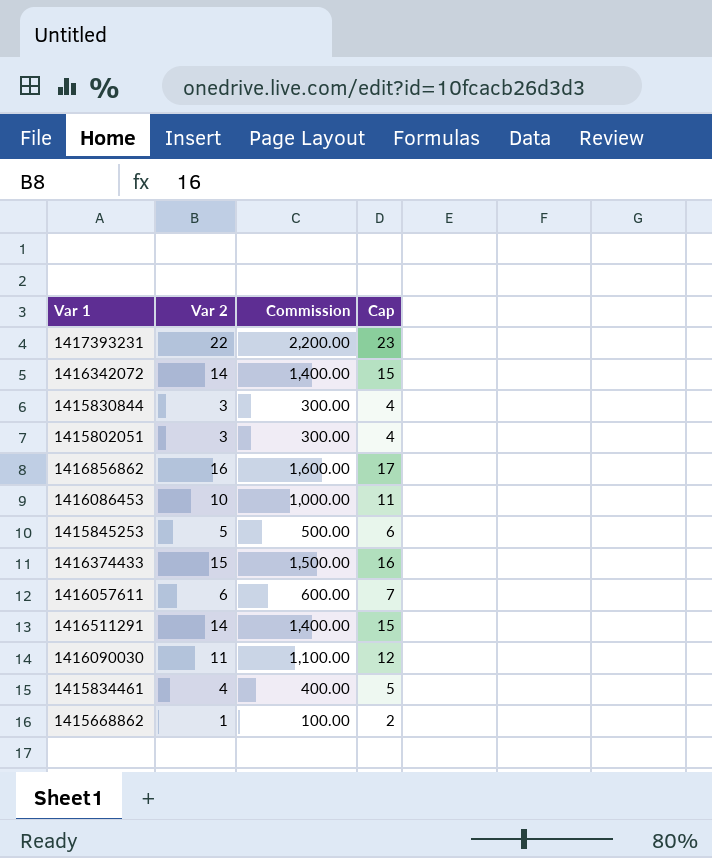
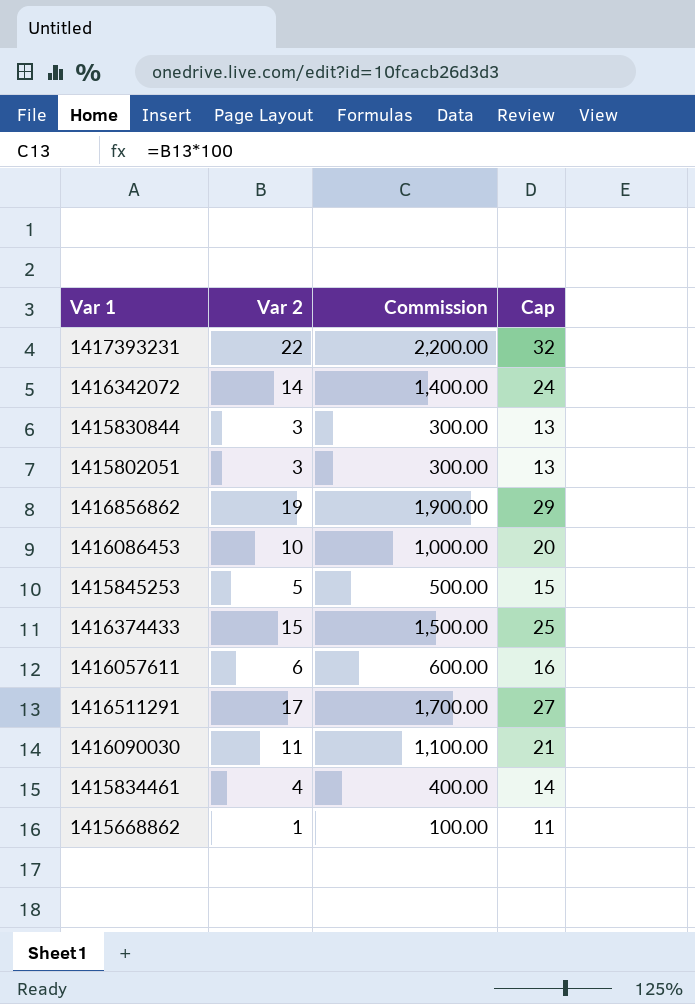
column Cap | formula: [Var 2] + 1 -> [Var 2] + 10
1416856862 | Var 2: 16 -> 19
1416856862 | Commission: 1,600.00 -> 1,900.00
1416511291 | Var 2: 14 -> 17
1416511291 | Commission: 1,400.00 -> 1,700.00

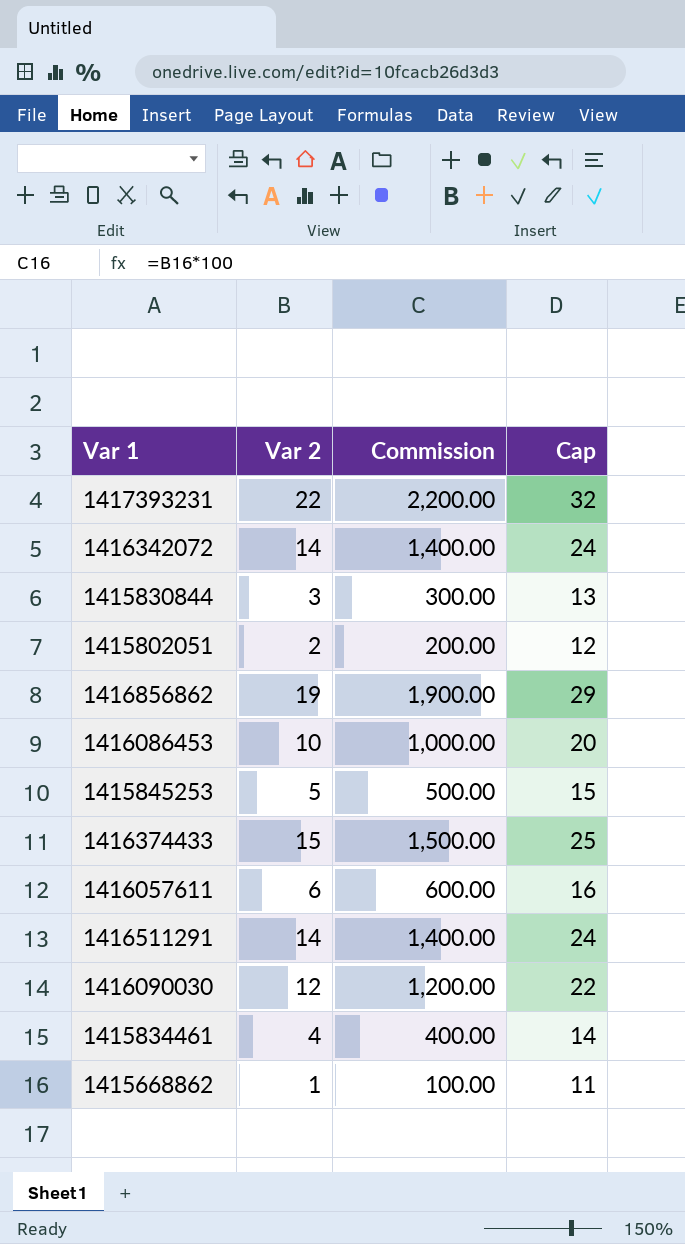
1415802051 | Var 2: 3 -> 2
1415802051 | Commission: 300.00 -> 200.00
1415802051 | Cap: 13 -> 12
1416511291 | Var 2: 17 -> 14
1416511291 | Commission: 1,700.00 -> 1,400.00
1416511291 | Cap: 27 -> 24
1416090030 | Var 2: 11 -> 12
1416090030 | Commission: 1,100.00 -> 1,200.00
1416090030 | Cap: 21 -> 22

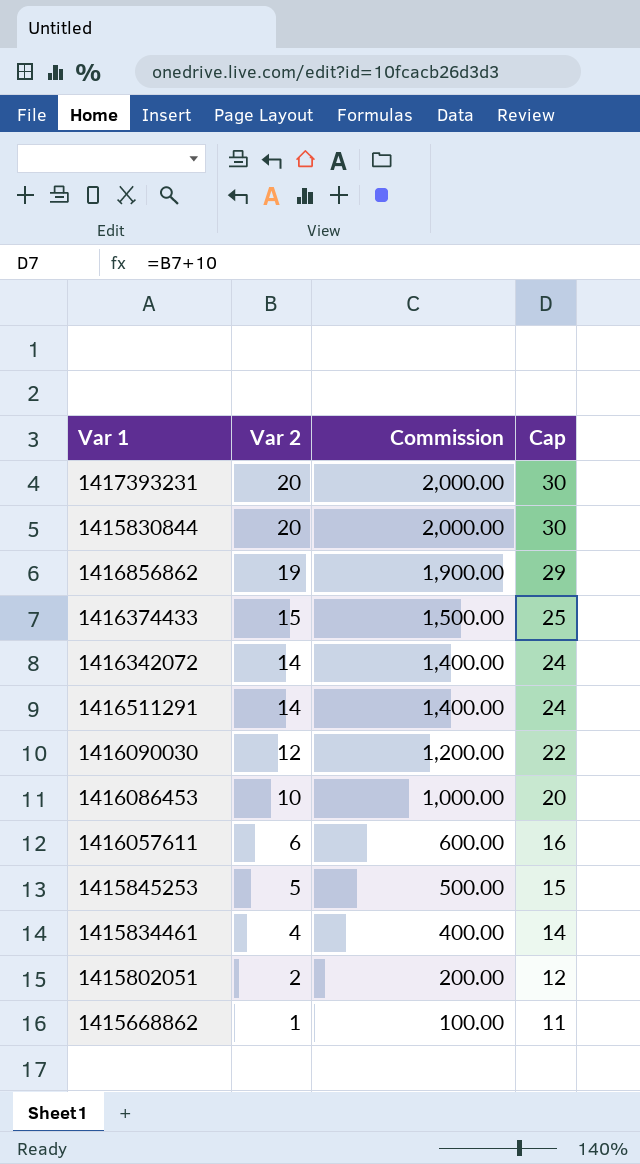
row order: none -> Var 2 descending
1417393231 | Var 2: 22 -> 20
1417393231 | Commission: 2,200.00 -> 2,000.00
1417393231 | Cap: 32 -> 30
1415830844 | Var 2: 3 -> 20
1415830844 | Commission: 300.00 -> 2,000.00
1415830844 | Cap: 13 -> 30

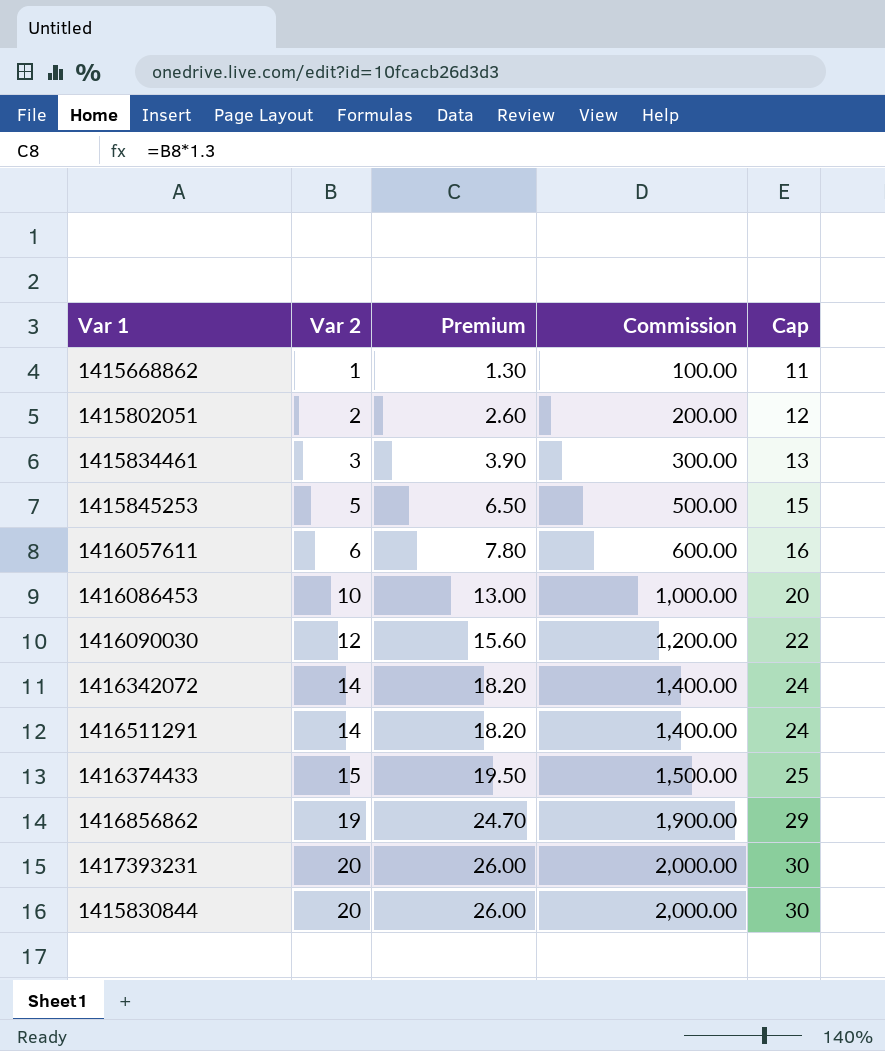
row order: Var 2 descending -> Var 2 ascending
column Premium | formula: none -> [Var 2] * 1.3
1415834461 | Var 2: 4 -> 3
1415834461 | Commission: 400.00 -> 300.00
1415834461 | Cap: 14 -> 13

